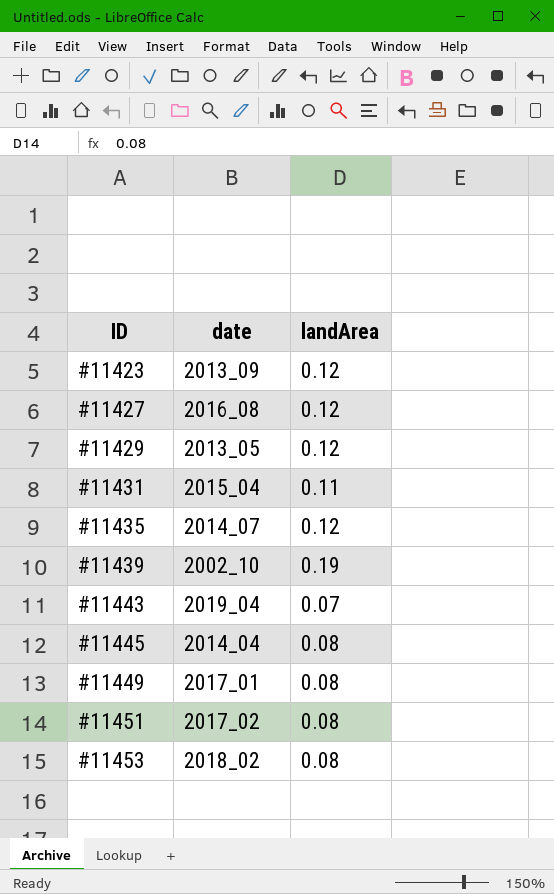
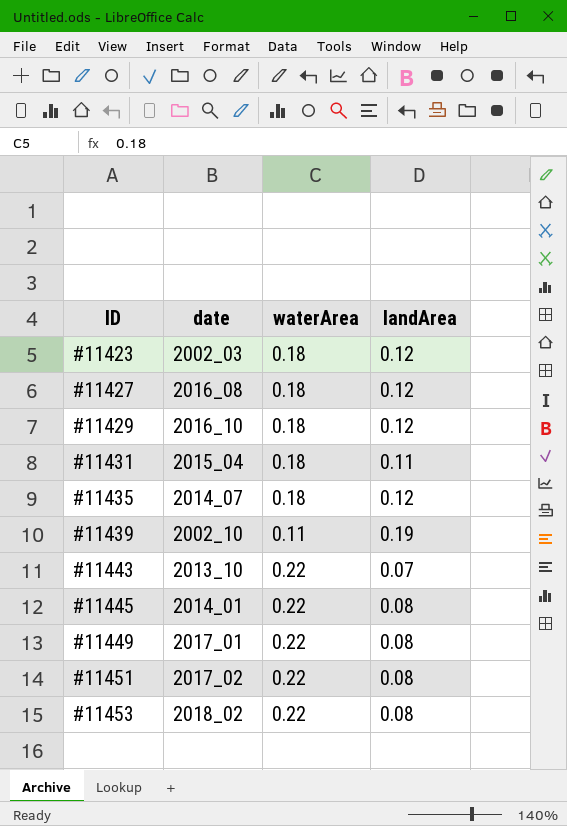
column waterArea | position: none -> 3
#11423 | date: 2013_09 -> 2002_03
#11429 | date: 2013_05 -> 2016_10
#11443 | date: 2019_04 -> 2013_10
#11445 | date: 2014_04 -> 2014_01

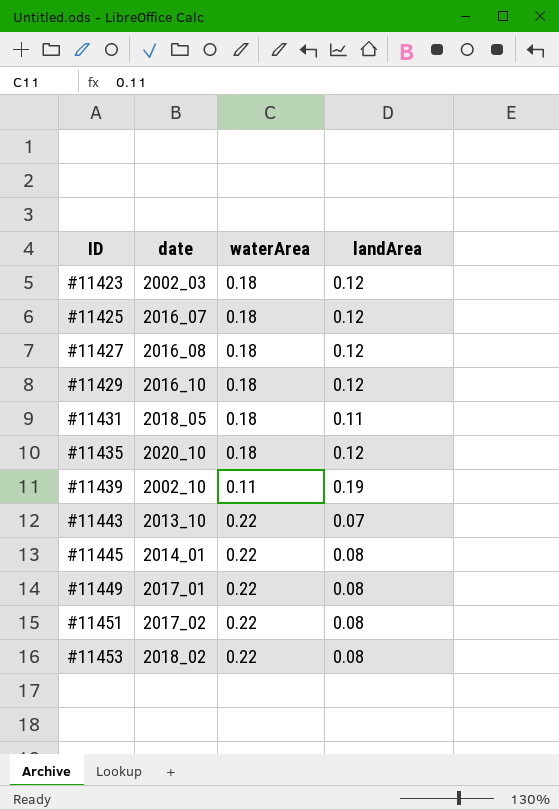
row #11425: none -> 2016_07 | 0.18 | 0.12
#11431 | date: 2015_04 -> 2018_05
#11435 | date: 2014_07 -> 2020_10

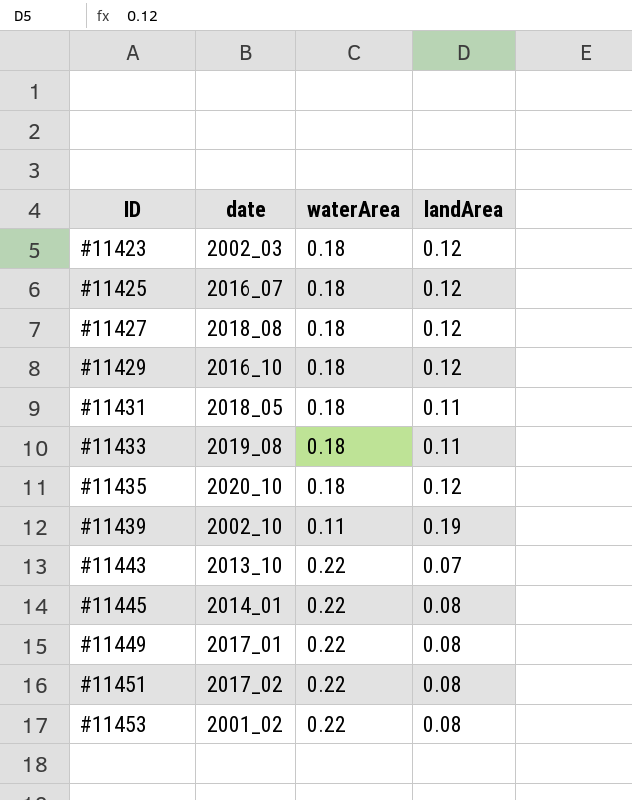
#11427 | date: 2016_08 -> 2018_08
row #11433: none -> 2019_08 | 0.18 | 0.11
#11453 | date: 2018_02 -> 2001_02

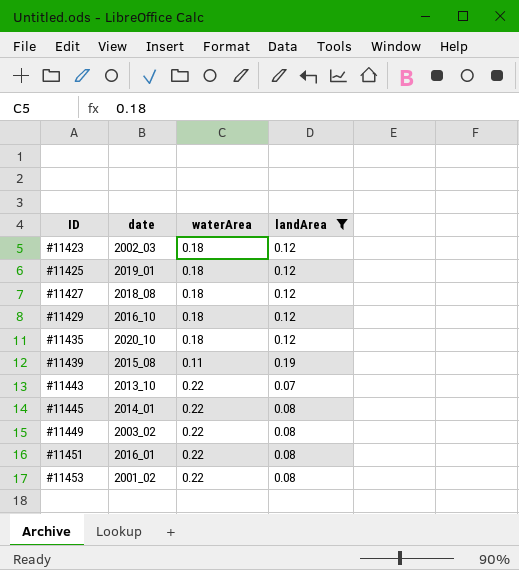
filter: none -> landArea != 0.11
#11425 | date: 2016_07 -> 2019_01
#11439 | date: 2002_10 -> 2015_08
#11449 | date: 2017_01 -> 2003_02
#11451 | date: 2017_02 -> 2016_01

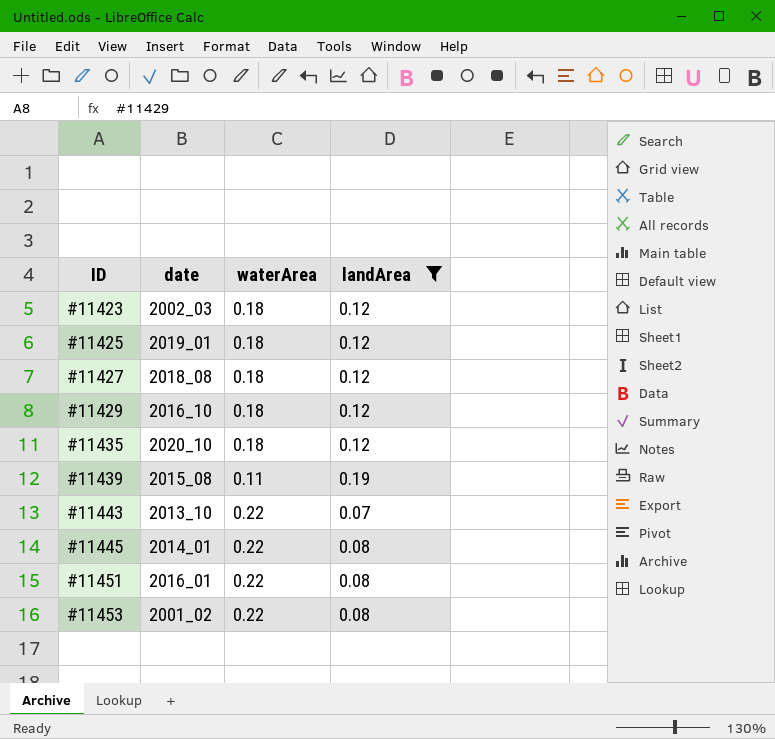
row #11449: 2003_02 | 0.22 | 0.08 -> none

